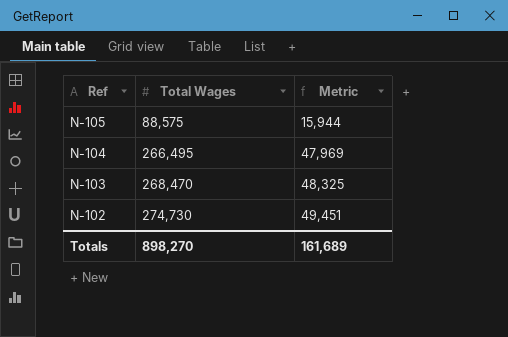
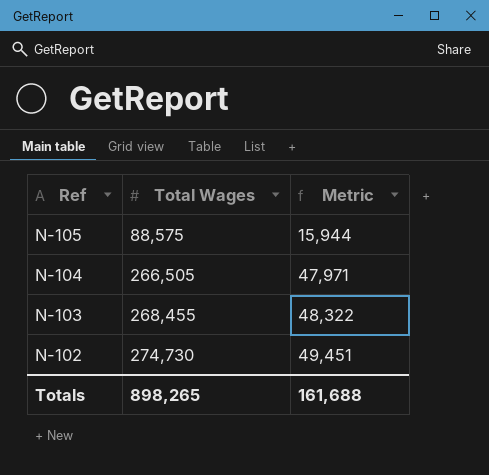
N-104 | Total Wages: 266,495 -> 266,505
N-104 | Metric: 47,969 -> 47,971
N-103 | Total Wages: 268,470 -> 268,455
N-103 | Metric: 48,325 -> 48,322
Totals | Total Wages: 898,270 -> 898,265
Totals | Metric: 161,689 -> 161,688

